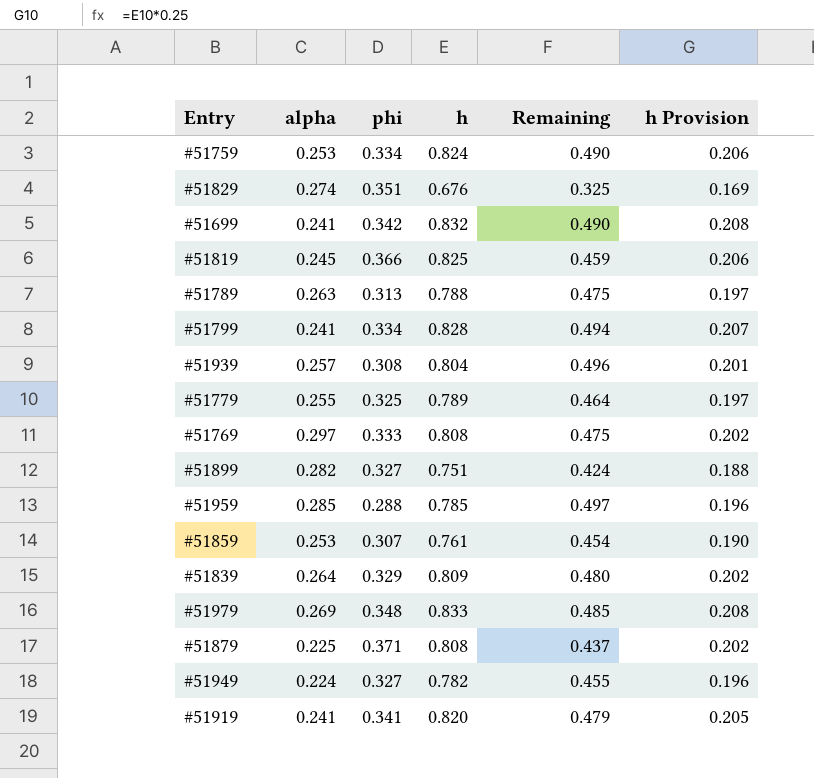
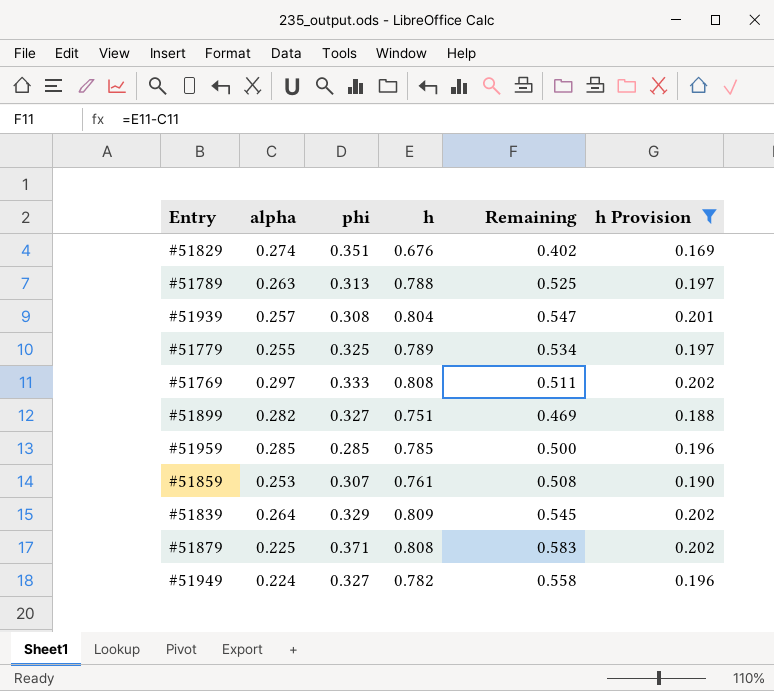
filter: none -> h Provision <= 0.202
column Remaining | formula: [h] - [phi] -> [h] - [alpha]
#51959 | phi: 0.288 -> 0.285

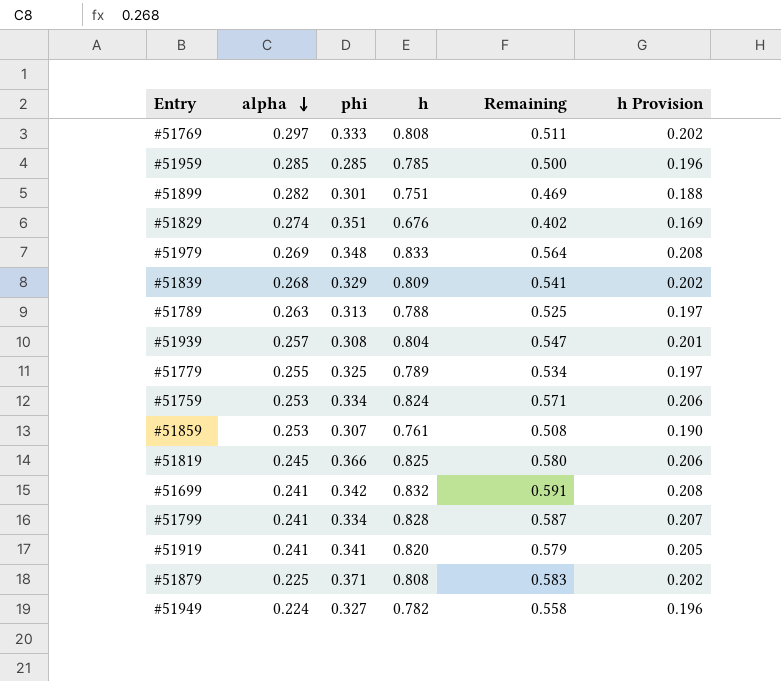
filter: h Provision <= 0.202 -> none
row order: none -> alpha descending
#51899 | phi: 0.327 -> 0.301
#51839 | alpha: 0.264 -> 0.268
#51839 | Remaining: 0.545 -> 0.541

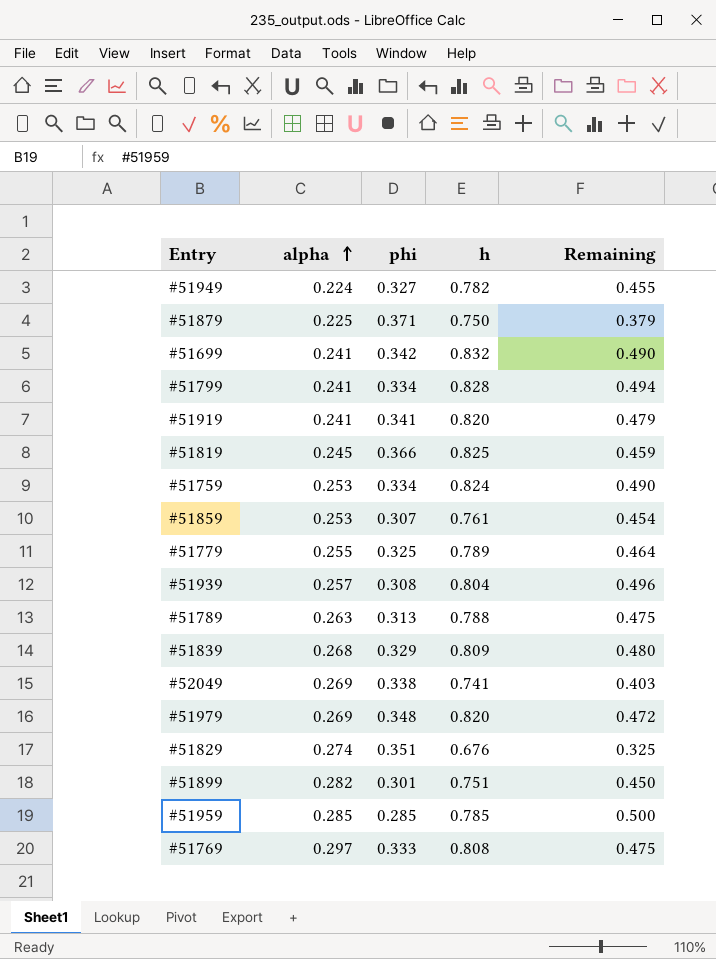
row order: alpha descending -> alpha ascending
column h Provision | formula: [h] * 0.25 -> none
column Remaining | formula: [h] - [alpha] -> [h] - [phi]
#51879 | h: 0.808 -> 0.750
row #52049: none -> 0.269 | 0.338 | 0.741 | 0.403
#51979 | h: 0.833 -> 0.820

